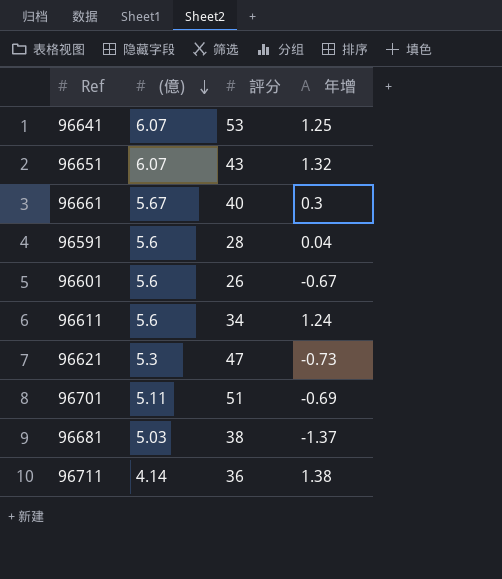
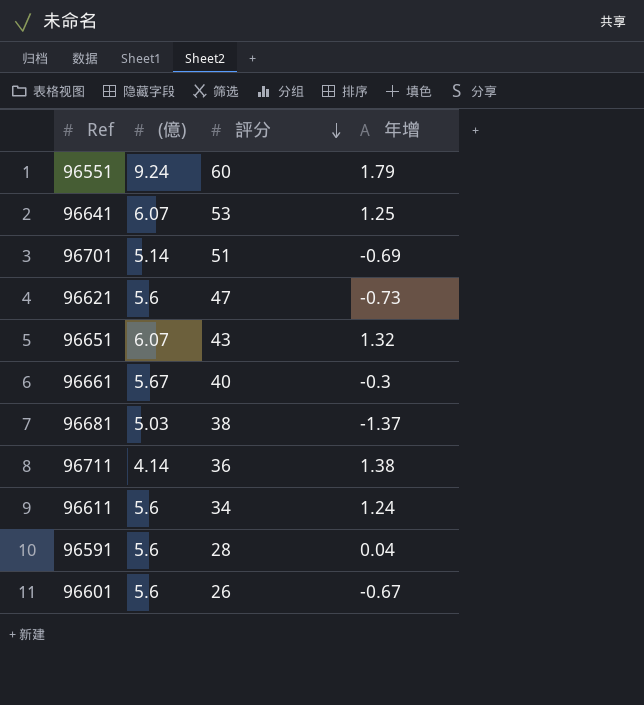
row order: (億) descending -> 評分 descending
row 96551: none -> 9.24 | 60 | 1.79
96701 | (億): 5.11 -> 5.14
96621 | (億): 5.3 -> 5.6
96661 | 年增: 0.3 -> -0.3

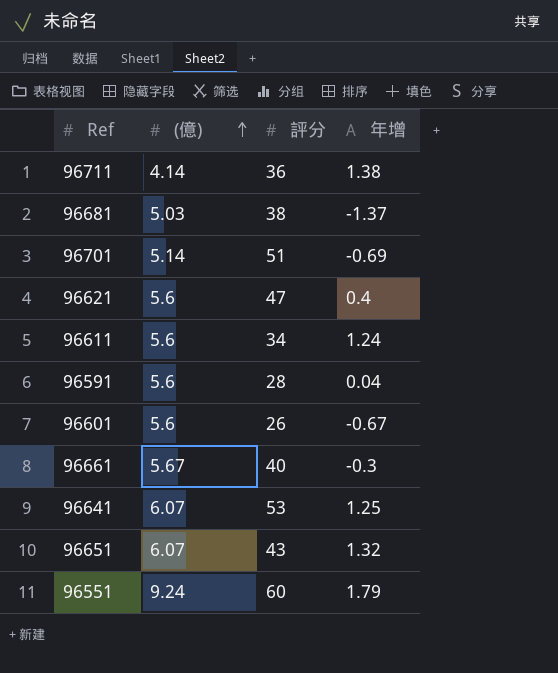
row order: 評分 descending -> (億) ascending
96621 | 年增: -0.73 -> 0.4

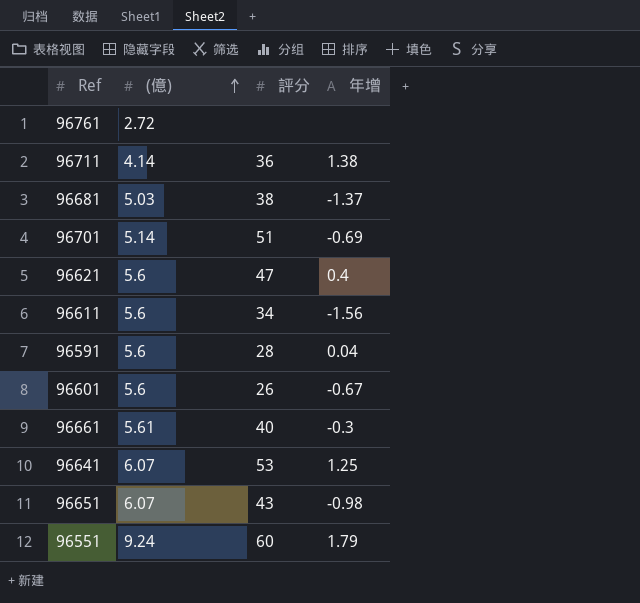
row 96761: none -> 2.72 | none | none
96611 | 年增: 1.24 -> -1.56
96661 | (億): 5.67 -> 5.61
96651 | 年增: 1.32 -> -0.98

